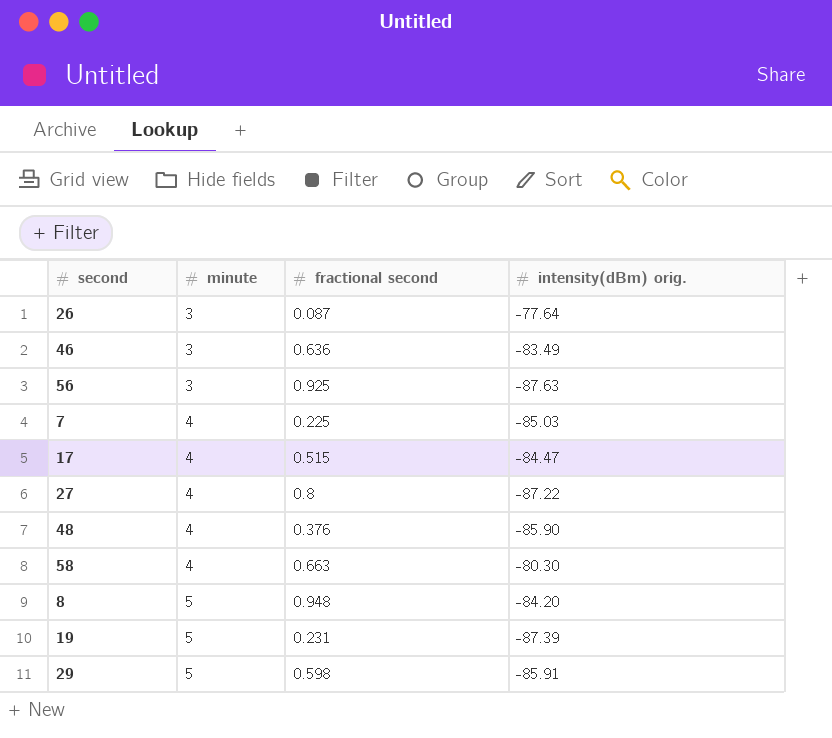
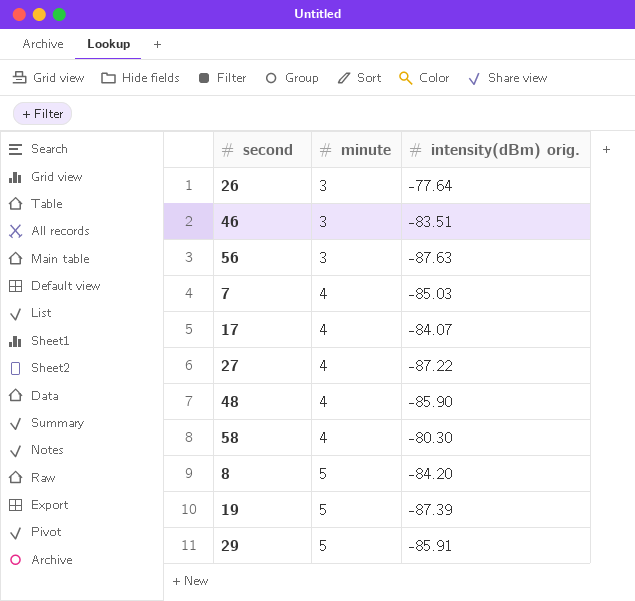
column fractional second | position: 3 -> none
46 | intensity(dBm) orig.: -83.49 -> -83.51
17 | intensity(dBm) orig.: -84.47 -> -84.07

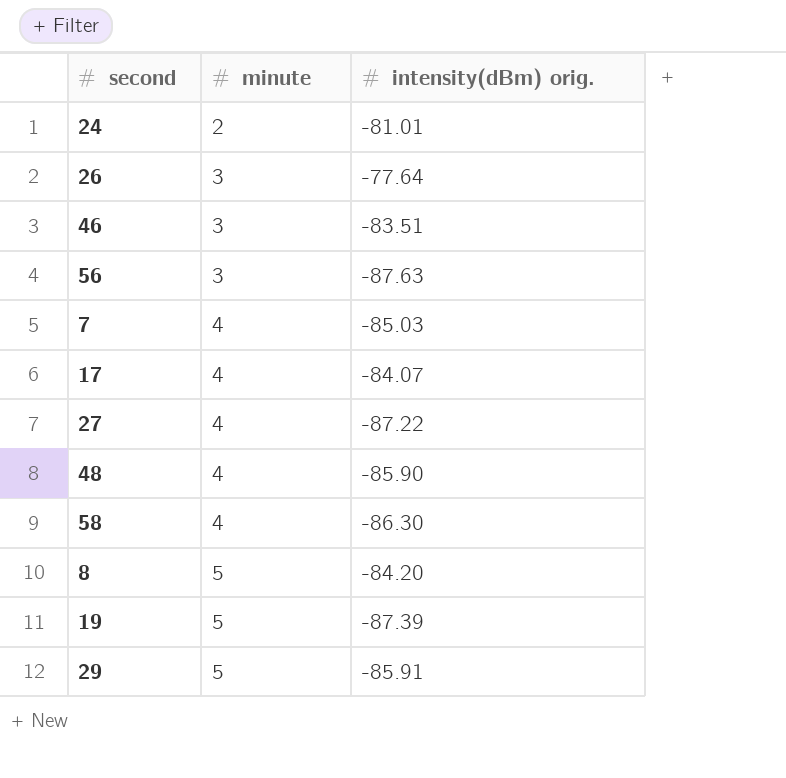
row 24: none -> 2 | -81.01
58 | intensity(dBm) orig.: -80.30 -> -86.30

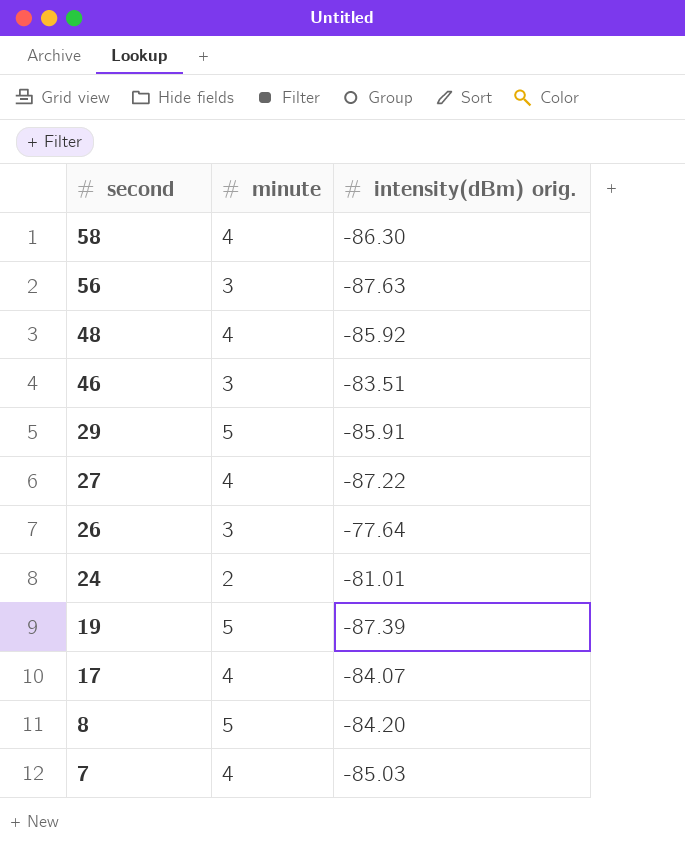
row order: minute ascending -> second descending
48 | intensity(dBm) orig.: -85.90 -> -85.92

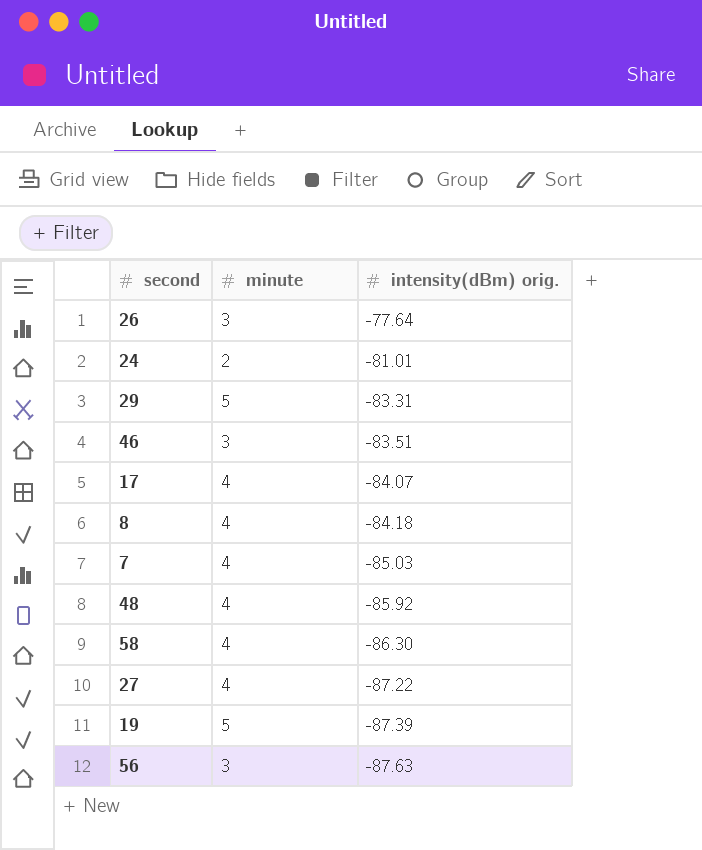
row order: second descending -> intensity(dBm) orig. descending
29 | intensity(dBm) orig.: -85.91 -> -83.31
8 | minute: 5 -> 4
8 | intensity(dBm) orig.: -84.20 -> -84.18

